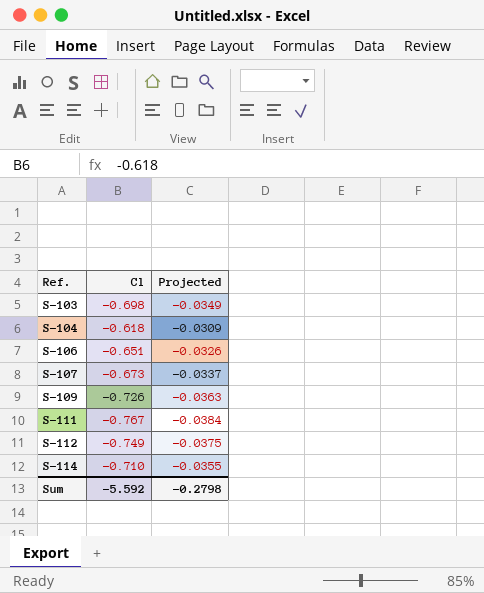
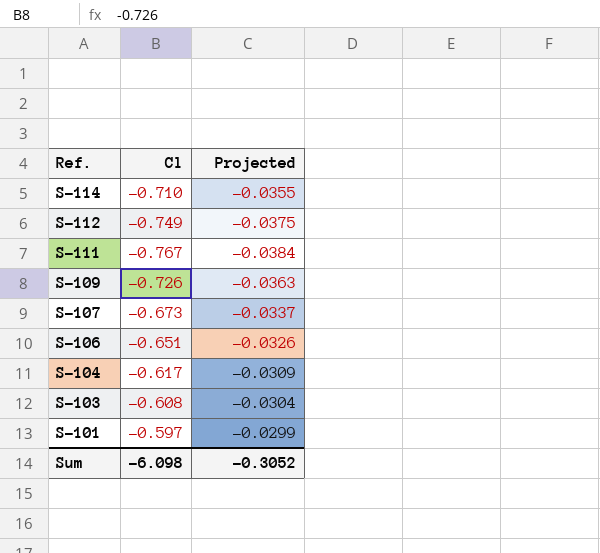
row order: Ref. ascending -> Ref. descending
S-104 | Cl: -0.618 -> -0.617
S-103 | Cl: -0.698 -> -0.608
S-103 | Projected: -0.0349 -> -0.0304
row S-101: none -> -0.597 | -0.0299
Sum | Cl: -5.592 -> -6.098
Sum | Projected: -0.2798 -> -0.3052

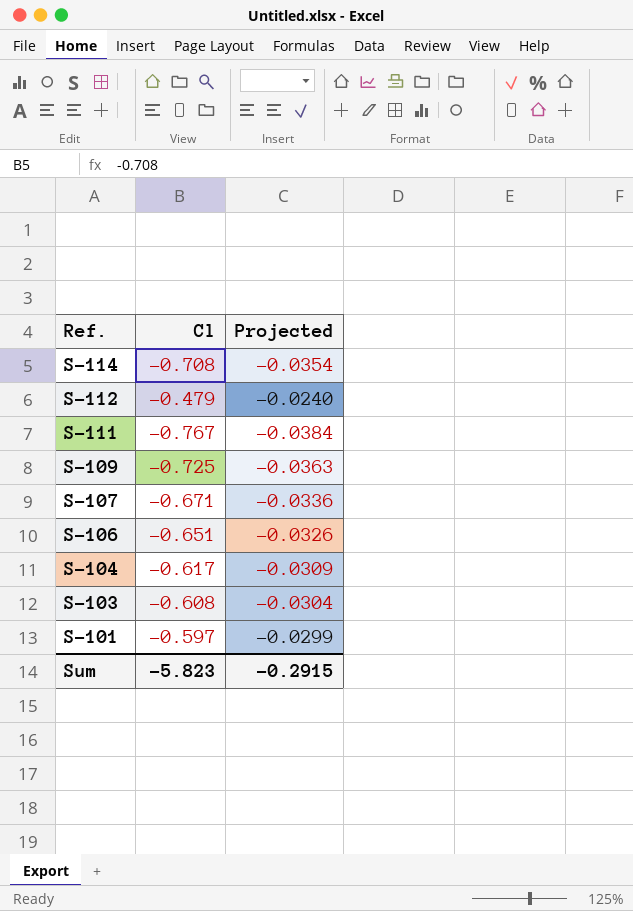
S-114 | Cl: -0.710 -> -0.708
S-114 | Projected: -0.0355 -> -0.0354
S-112 | Cl: -0.749 -> -0.479
S-112 | Projected: -0.0375 -> -0.0240
S-109 | Cl: -0.726 -> -0.725
S-107 | Cl: -0.673 -> -0.671
S-107 | Projected: -0.0337 -> -0.0336
Sum | Cl: -6.098 -> -5.823
Sum | Projected: -0.3052 -> -0.2915

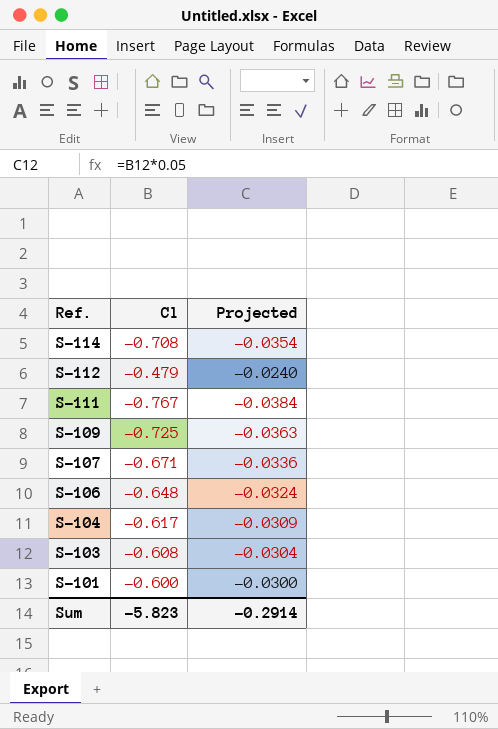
S-106 | Cl: -0.651 -> -0.648
S-106 | Projected: -0.0326 -> -0.0324
S-101 | Cl: -0.597 -> -0.600
S-101 | Projected: -0.0299 -> -0.0300
Sum | Projected: -0.2915 -> -0.2914

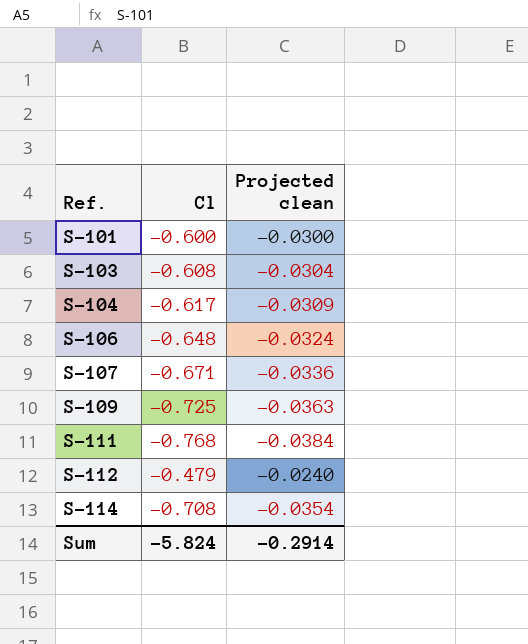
row order: Ref. descending -> Ref. ascending
column name: Projected -> Projected clean
S-111 | Cl: -0.767 -> -0.768
Sum | Cl: -5.823 -> -5.824

